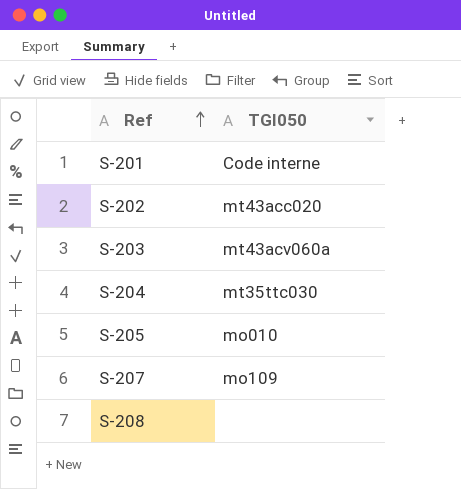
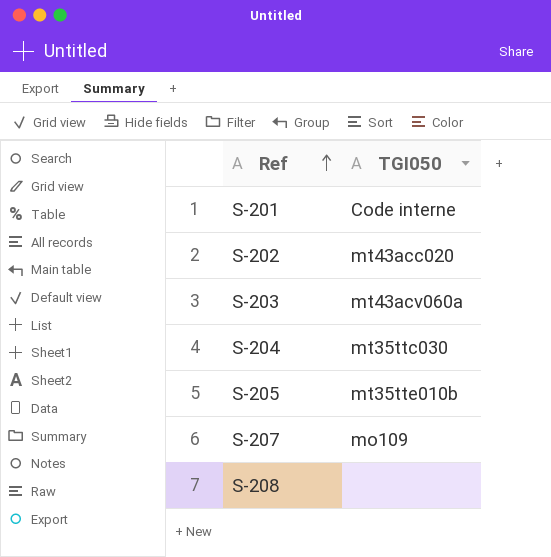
S-205 | TGI050: mo010 -> mt35tte010b

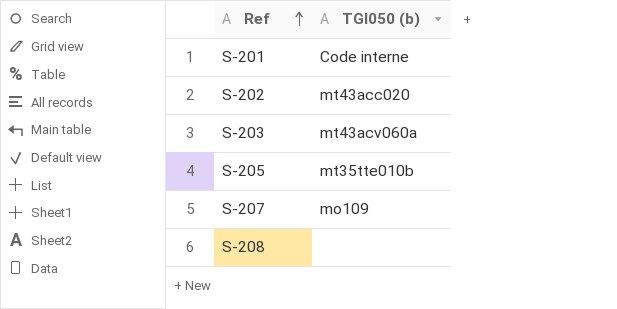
column name: TGI050 -> TGI050 (b)
row S-204: mt35ttc030 -> none

